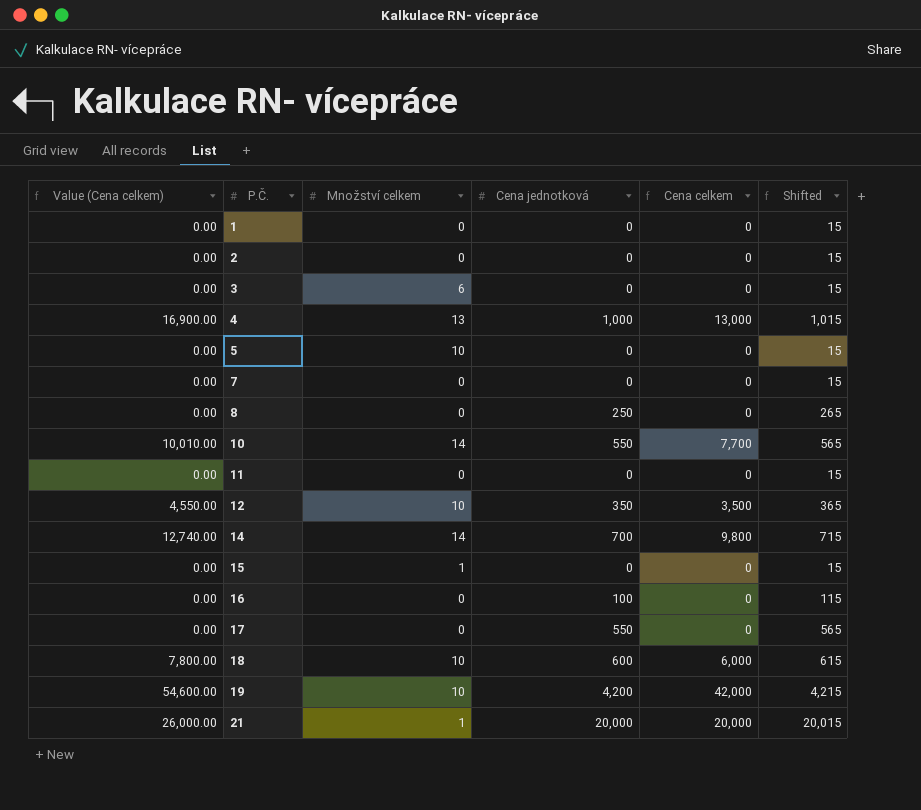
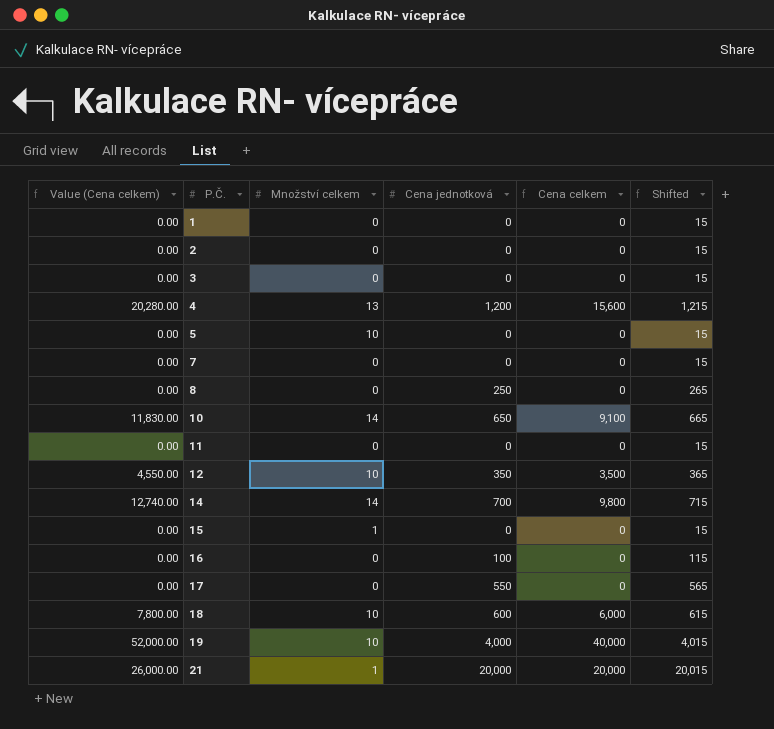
3 | Množství celkem: 6 -> 0
4 | Value (Cena celkem): 16,900.00 -> 20,280.00
4 | Cena jednotková: 1,000 -> 1,200
4 | Cena celkem: 13,000 -> 15,600
4 | Shifted: 1,015 -> 1,215
10 | Value (Cena celkem): 10,010.00 -> 11,830.00
10 | Cena jednotková: 550 -> 650
10 | Cena celkem: 7,700 -> 9,100
10 | Shifted: 565 -> 665
19 | Value (Cena celkem): 54,600.00 -> 52,000.00
19 | Cena jednotková: 4,200 -> 4,000
19 | Cena celkem: 42,000 -> 40,000
19 | Shifted: 4,215 -> 4,015

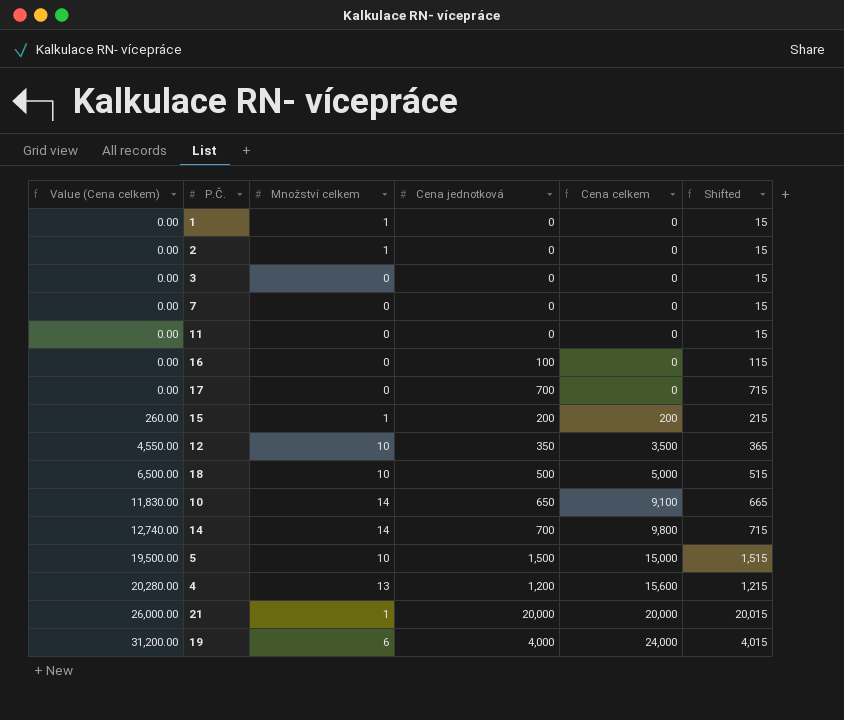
row order: P.Č. ascending -> Value (Cena celkem) ascending
row 8: 0.00 | 0 | 250 | 0 | 265 -> none
1 | Množství celkem: 0 -> 1
2 | Množství celkem: 0 -> 1
17 | Cena jednotková: 550 -> 700
17 | Shifted: 565 -> 715
15 | Value (Cena celkem): 0.00 -> 260.00
15 | Cena jednotková: 0 -> 200
15 | Cena celkem: 0 -> 200
15 | Shifted: 15 -> 215
18 | Value (Cena celkem): 7,800.00 -> 6,500.00
18 | Cena jednotková: 600 -> 500
18 | Cena celkem: 6,000 -> 5,000
18 | Shifted: 615 -> 515
5 | Value (Cena celkem): 0.00 -> 19,500.00
5 | Cena jednotková: 0 -> 1,500
5 | Cena celkem: 0 -> 15,000
5 | Shifted: 15 -> 1,515
19 | Value (Cena celkem): 52,000.00 -> 31,200.00
19 | Množství celkem: 10 -> 6
19 | Cena celkem: 40,000 -> 24,000

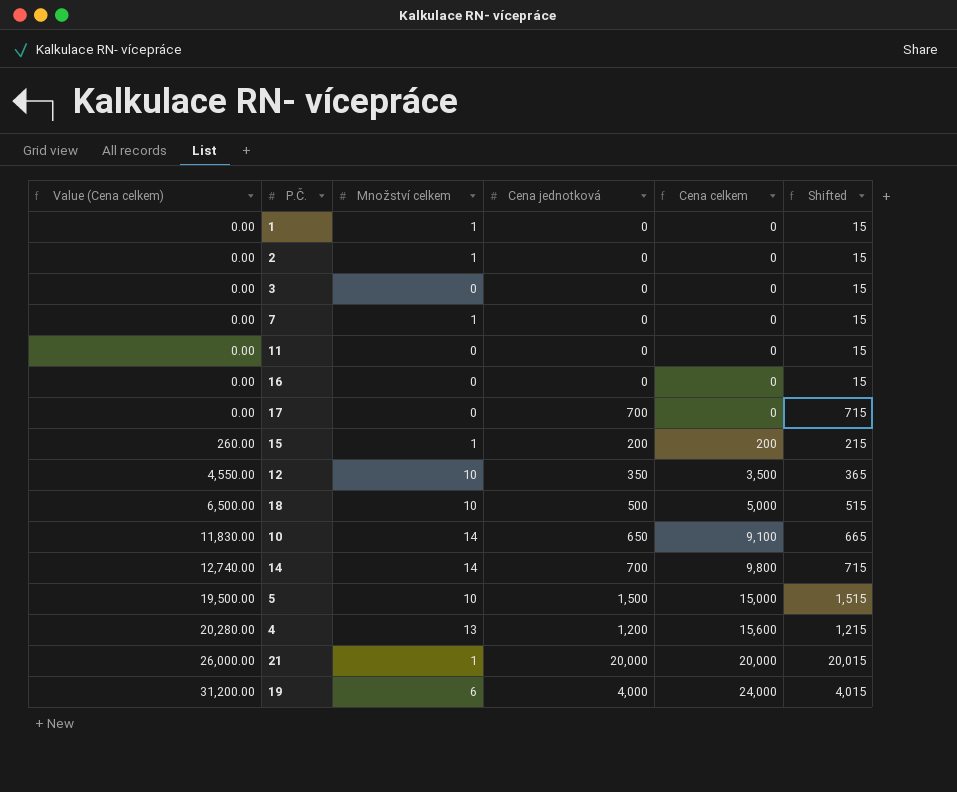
7 | Množství celkem: 0 -> 1
16 | Cena jednotková: 100 -> 0
16 | Shifted: 115 -> 15

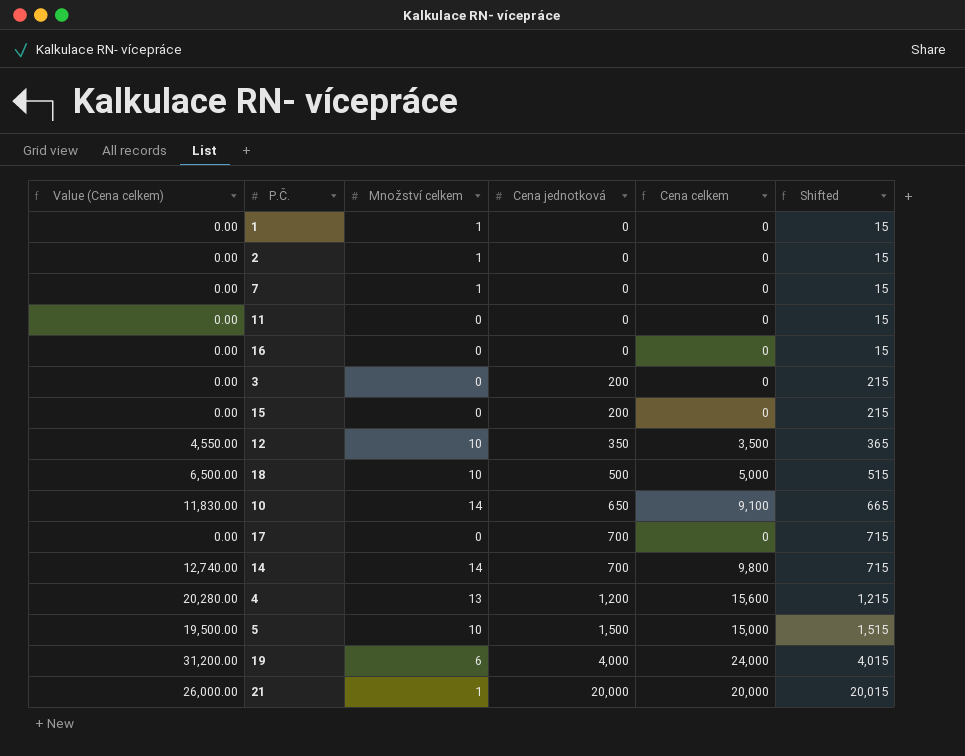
row order: Value (Cena celkem) ascending -> Cena jednotková ascending
3 | Cena jednotková: 0 -> 200
3 | Shifted: 15 -> 215
15 | Value (Cena celkem): 260.00 -> 0.00
15 | Množství celkem: 1 -> 0
15 | Cena celkem: 200 -> 0

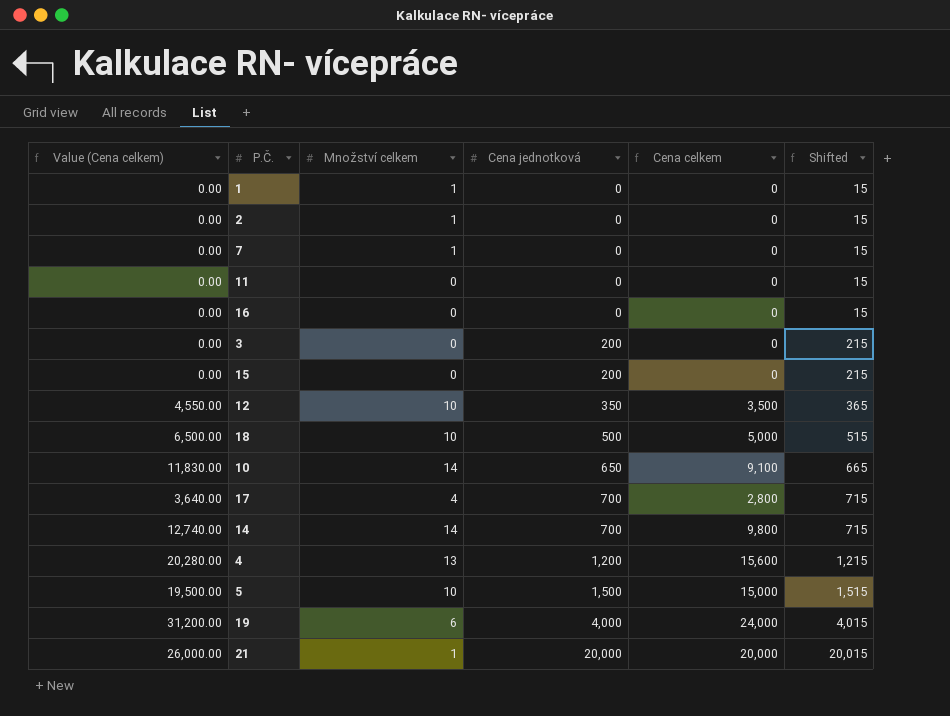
17 | Value (Cena celkem): 0.00 -> 3,640.00
17 | Množství celkem: 0 -> 4
17 | Cena celkem: 0 -> 2,800

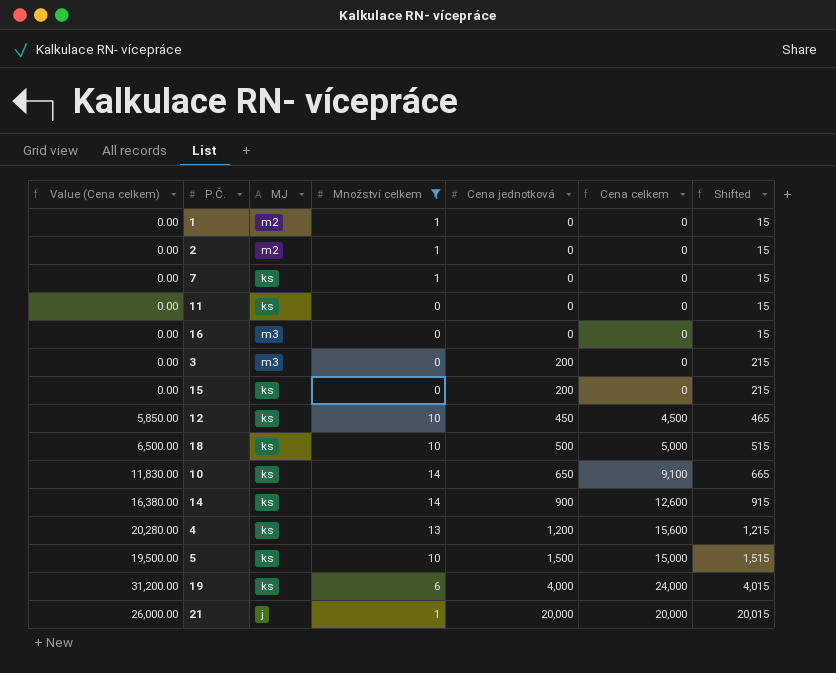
filter: none -> Množství celkem != 4
column MJ | position: none -> 3
12 | Value (Cena celkem): 4,550.00 -> 5,850.00
12 | Cena jednotková: 350 -> 450
12 | Cena celkem: 3,500 -> 4,500
12 | Shifted: 365 -> 465
14 | Value (Cena celkem): 12,740.00 -> 16,380.00
14 | Cena jednotková: 700 -> 900
14 | Cena celkem: 9,800 -> 12,600
14 | Shifted: 715 -> 915

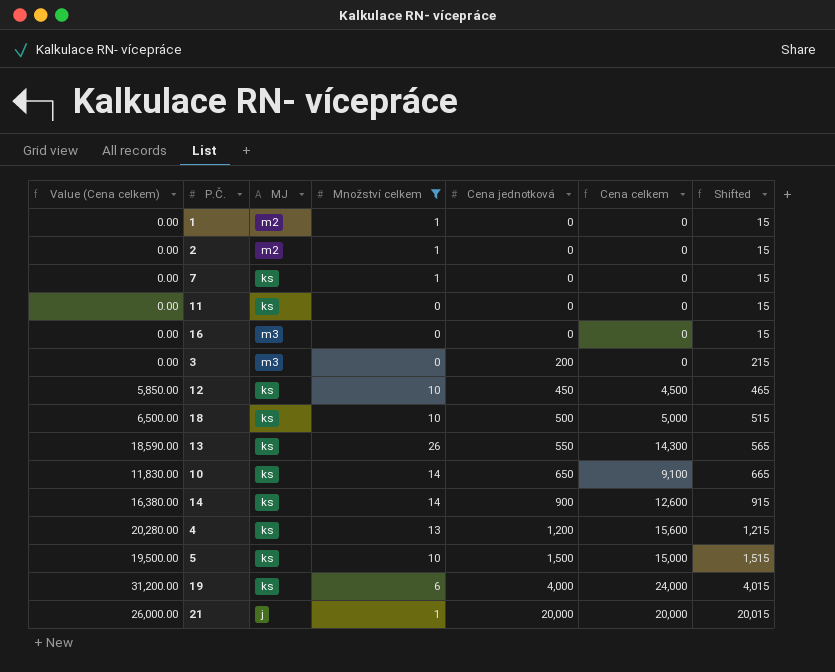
row 15: 0.00 | ks | 0 | 200 | 0 | 215 -> none
row 13: none -> 18,590.00 | ks | 26 | 550 | 14,300 | 565

